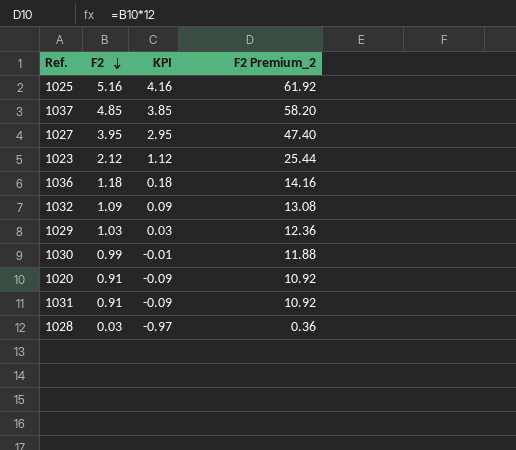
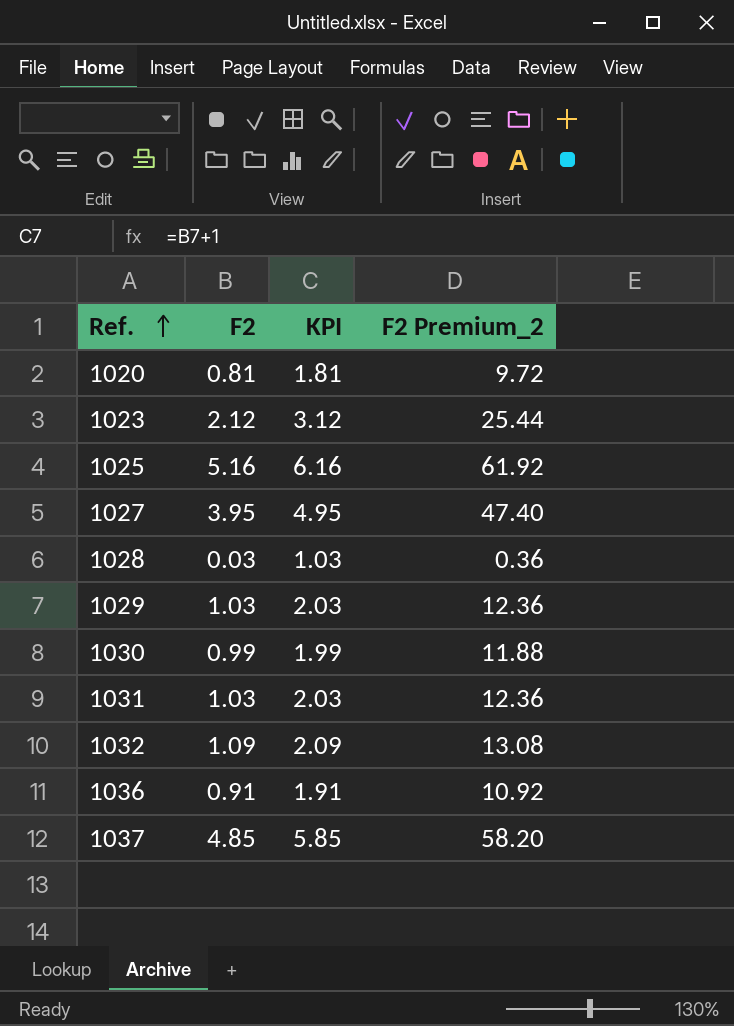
row order: F2 descending -> Ref. ascending
column KPI | formula: [F2] - 1 -> [F2] + 1
1020 | F2: 0.91 -> 0.81
1020 | F2 Premium_2: 10.92 -> 9.72
1031 | F2: 0.91 -> 1.03
1031 | F2 Premium_2: 10.92 -> 12.36
1036 | F2: 1.18 -> 0.91
1036 | F2 Premium_2: 14.16 -> 10.92

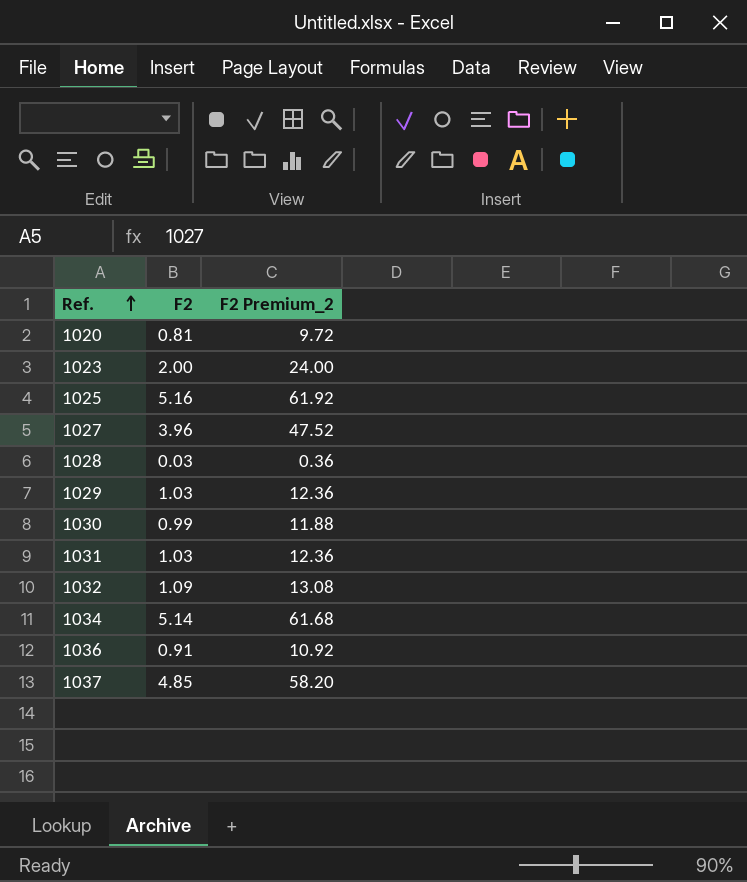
column KPI | formula: [F2] + 1 -> none
1023 | F2: 2.12 -> 2.00
1023 | F2 Premium_2: 25.44 -> 24.00
1027 | F2: 3.95 -> 3.96
1027 | F2 Premium_2: 47.40 -> 47.52
row 1034: none -> 5.14 | 61.68

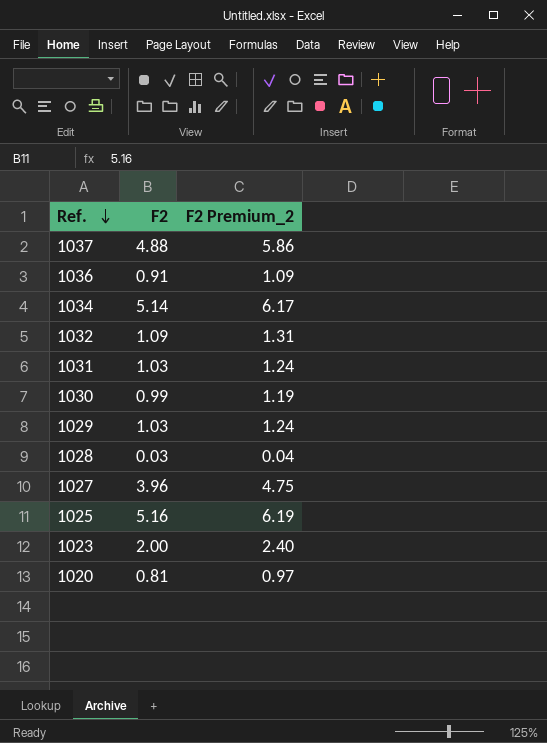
row order: Ref. ascending -> Ref. descending
column F2 Premium_2 | formula: [F2] * 12 -> [F2] * 1.2
1037 | F2: 4.85 -> 4.88

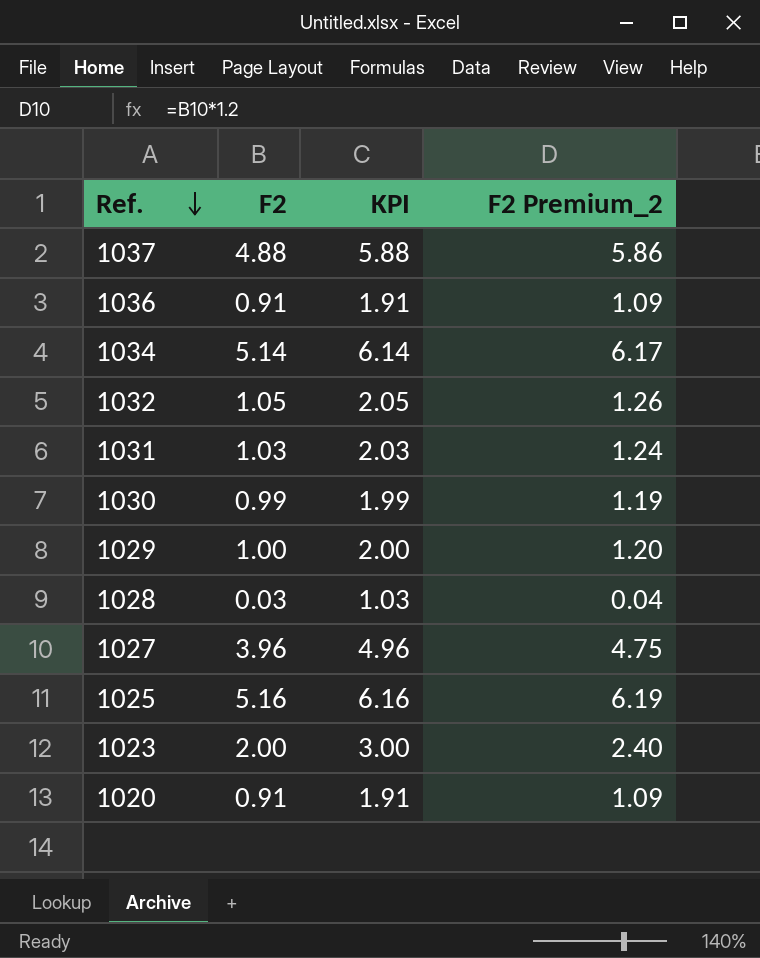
column KPI | formula: none -> [F2] + 1
1032 | F2: 1.09 -> 1.05
1032 | F2 Premium_2: 1.31 -> 1.26
1029 | F2: 1.03 -> 1.00
1029 | F2 Premium_2: 1.24 -> 1.20
1020 | F2: 0.81 -> 0.91
1020 | F2 Premium_2: 0.97 -> 1.09

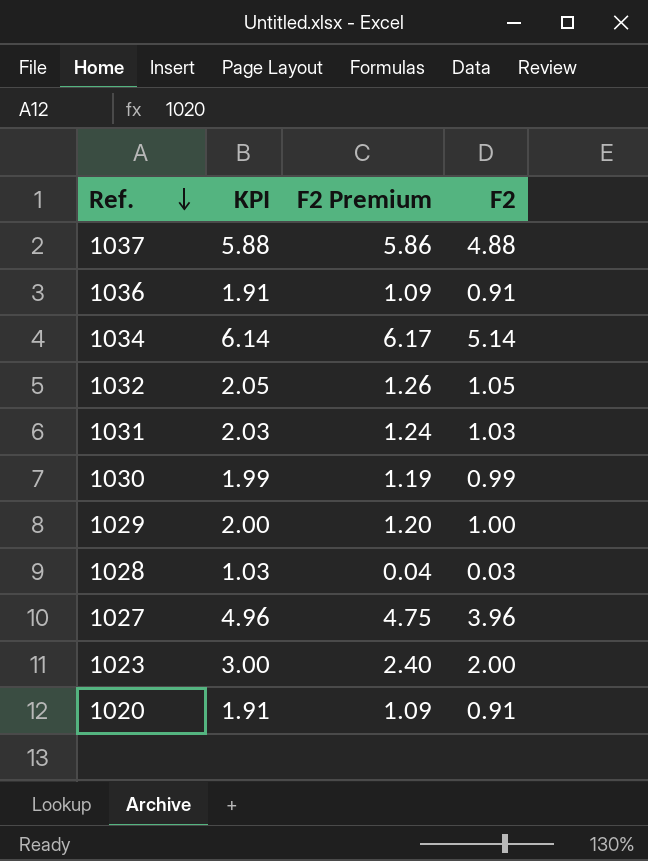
column name: F2 Premium_2 -> F2 Premium
column F2 | position: 2 -> 4
row 1025: 5.16 | 6.16 | 6.19 -> none

